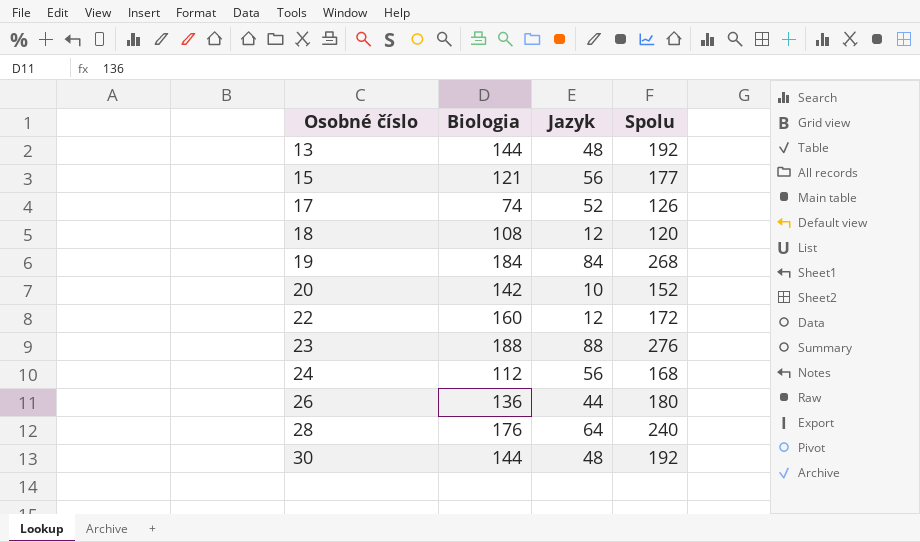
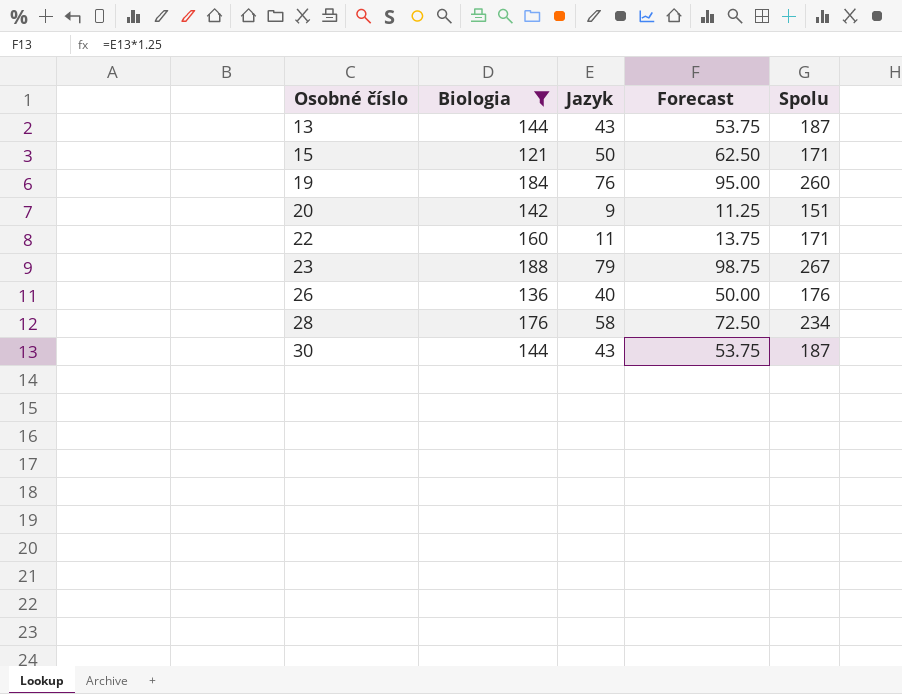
filter: none -> Biologia >= 121
column Forecast | formula: none -> [Jazyk] * 1.25
13 | Jazyk: 48 -> 43
13 | Spolu: 192 -> 187
15 | Jazyk: 56 -> 50
15 | Spolu: 177 -> 171
19 | Jazyk: 84 -> 76
19 | Spolu: 268 -> 260
20 | Jazyk: 10 -> 9
20 | Spolu: 152 -> 151
22 | Jazyk: 12 -> 11
22 | Spolu: 172 -> 171
23 | Jazyk: 88 -> 79
23 | Spolu: 276 -> 267
26 | Jazyk: 44 -> 40
26 | Spolu: 180 -> 176
28 | Jazyk: 64 -> 58
28 | Spolu: 240 -> 234
30 | Jazyk: 48 -> 43
30 | Spolu: 192 -> 187

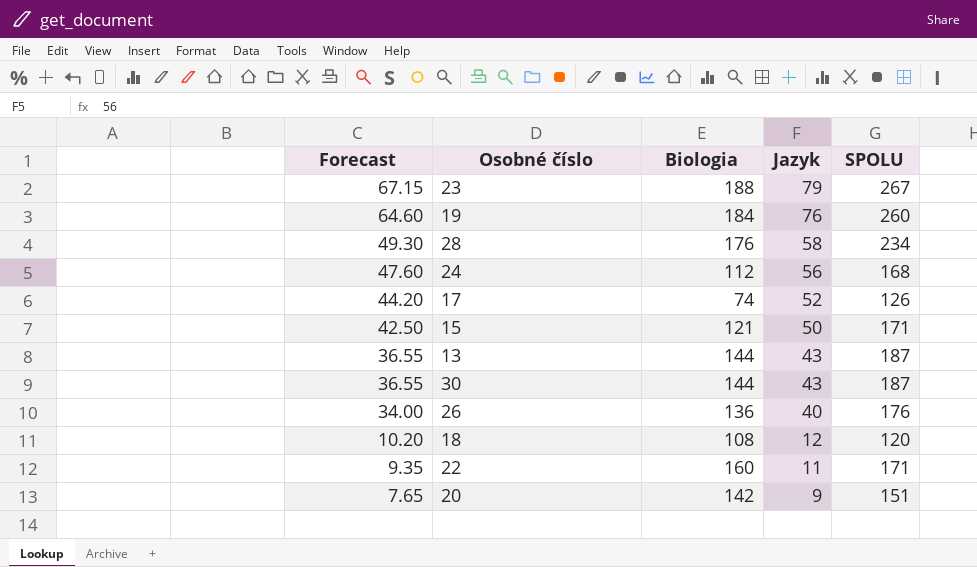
filter: Biologia >= 121 -> none
row order: Osobné číslo ascending -> Forecast descending
column Forecast | formula: [Jazyk] * 1.25 -> [Jazyk] * 0.85
column Forecast | position: 4 -> 1
column name: Spolu -> SPOLU

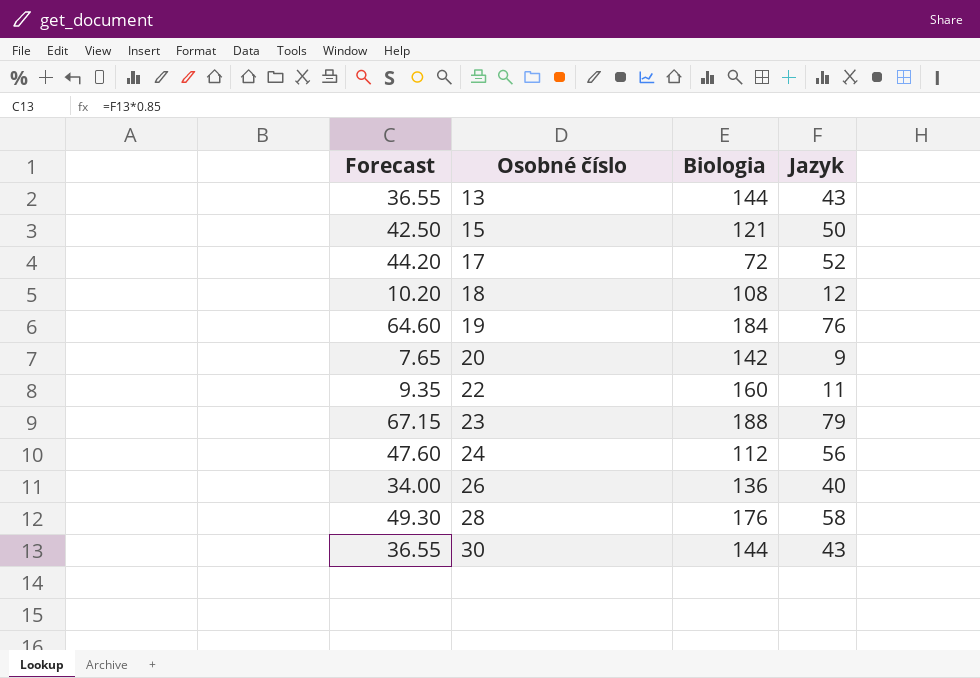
row order: Forecast descending -> Osobné číslo ascending
column SPOLU | formula: [Biologia] + [Jazyk] -> none
17 | Biologia: 74 -> 72

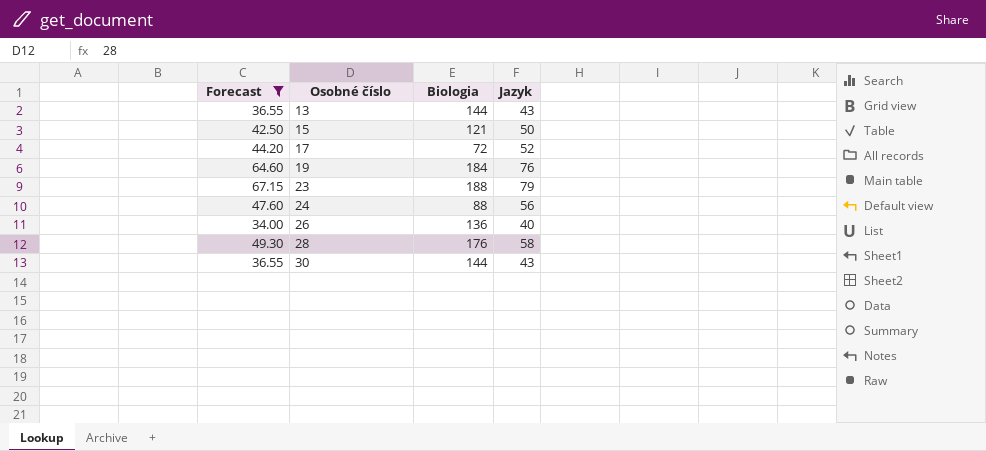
filter: none -> Forecast >= 34.00
24 | Biologia: 112 -> 88

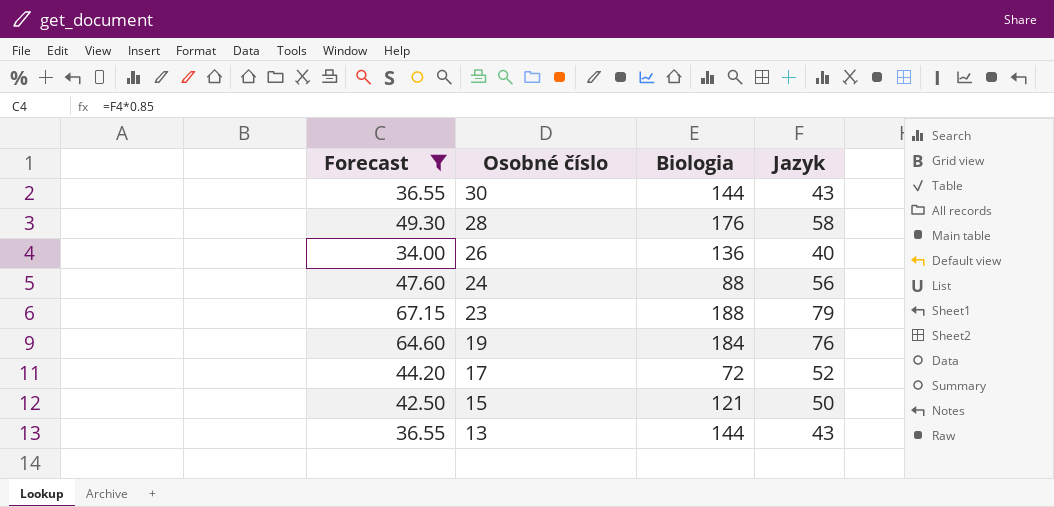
row order: Osobné číslo ascending -> Osobné číslo descending

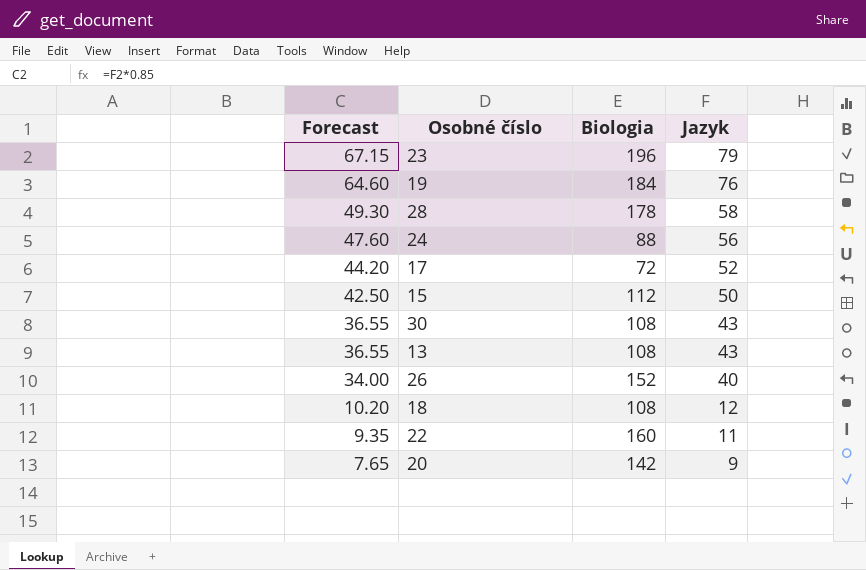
filter: Forecast >= 34.00 -> none
row order: Osobné číslo descending -> Forecast descending
23 | Biologia: 188 -> 196
28 | Biologia: 176 -> 178
15 | Biologia: 121 -> 112
30 | Biologia: 144 -> 108
13 | Biologia: 144 -> 108
26 | Biologia: 136 -> 152

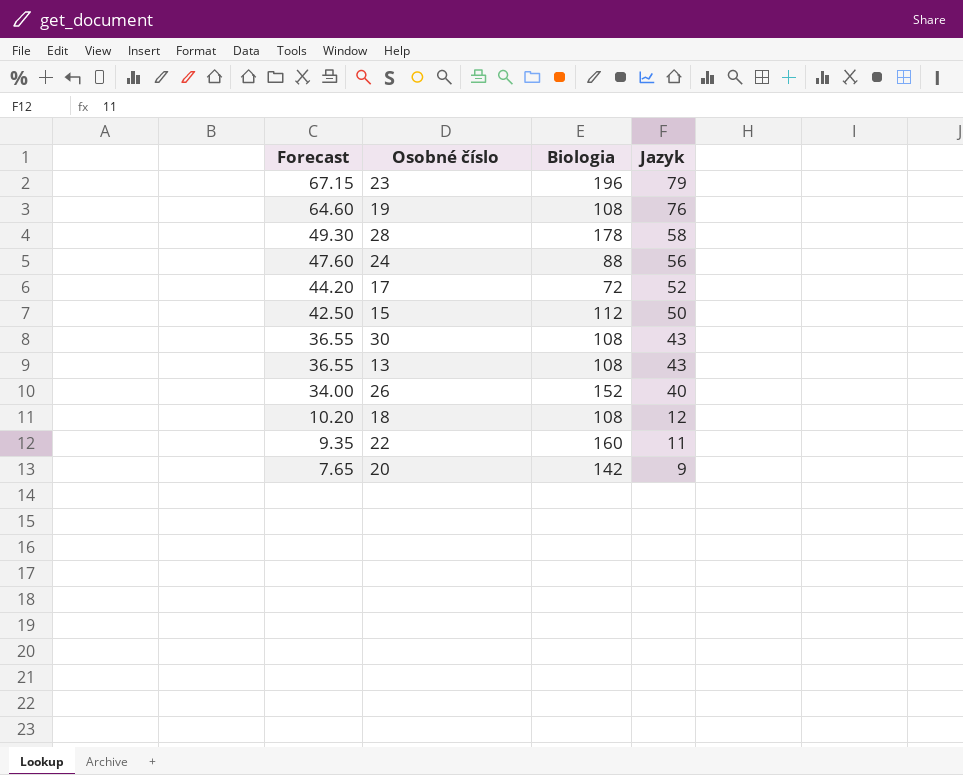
19 | Biologia: 184 -> 108

